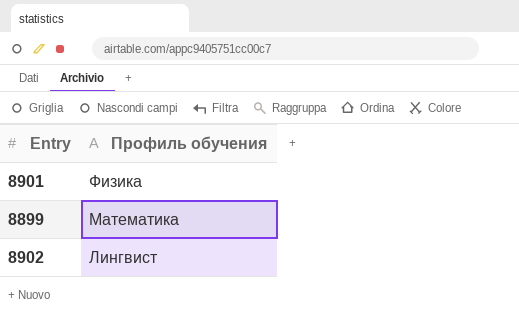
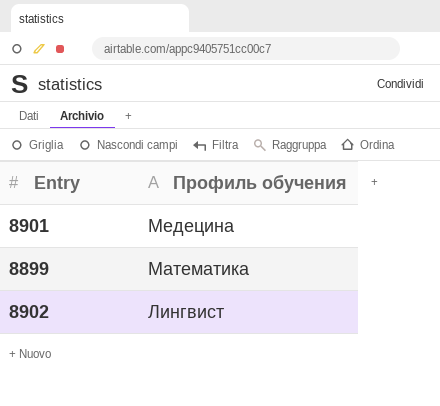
8901 | Профиль обучения: Физика -> Медецина

